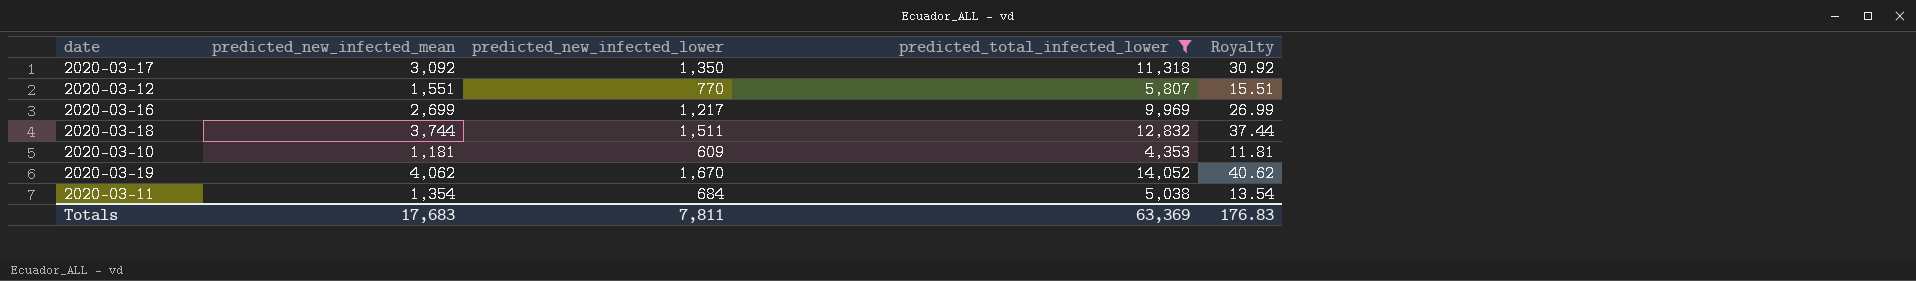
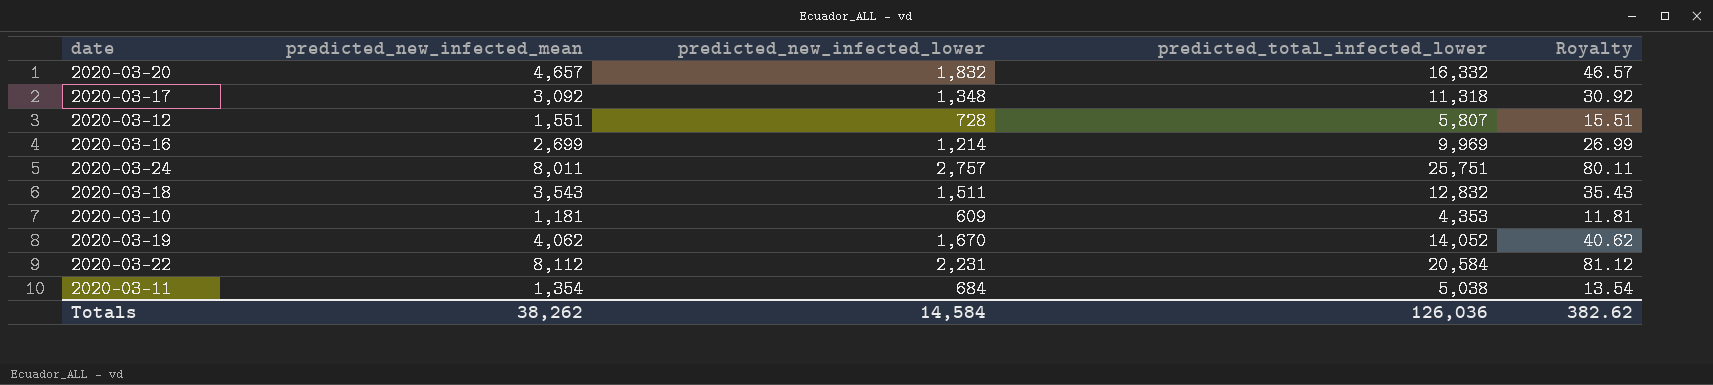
filter: predicted_total_infected_lower <= 14,052 -> none
2020-03-17 | predicted_new_infected_lower: 1,350 -> 1,348
2020-03-12 | predicted_new_infected_lower: 770 -> 728
2020-03-16 | predicted_new_infected_lower: 1,217 -> 1,214
2020-03-18 | predicted_new_infected_mean: 3,744 -> 3,543
2020-03-18 | Royalty: 37.44 -> 35.43
Totals | predicted_new_infected_mean: 17,683 -> 38,262
Totals | predicted_new_infected_lower: 7,811 -> 14,584
Totals | predicted_total_infected_lower: 63,369 -> 126,036
Totals | Royalty: 176.83 -> 382.62

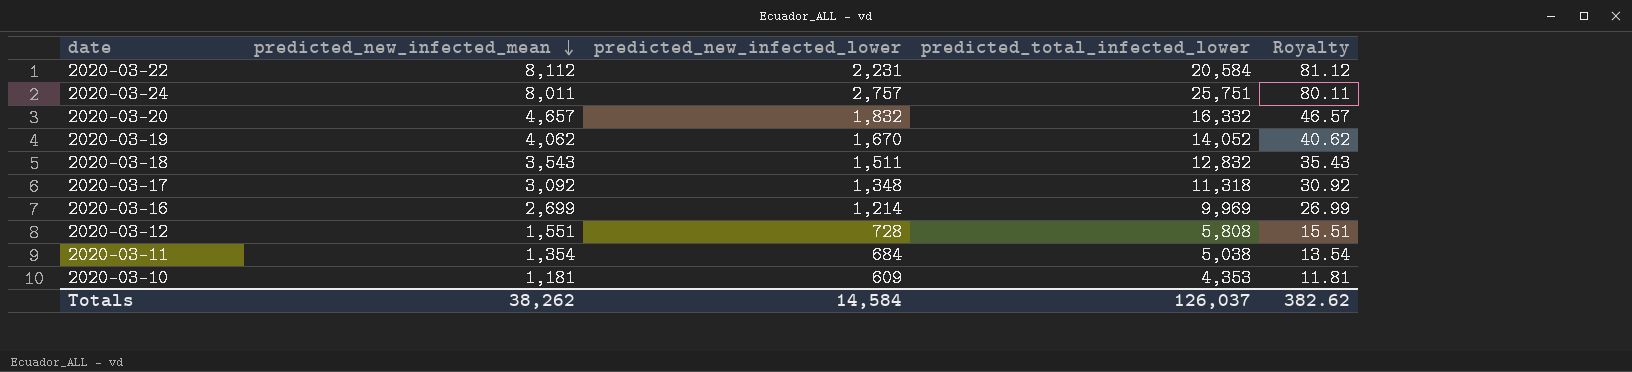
row order: none -> predicted_new_infected_mean descending
2020-03-12 | predicted_total_infected_lower: 5,807 -> 5,808
Totals | predicted_total_infected_lower: 126,036 -> 126,037

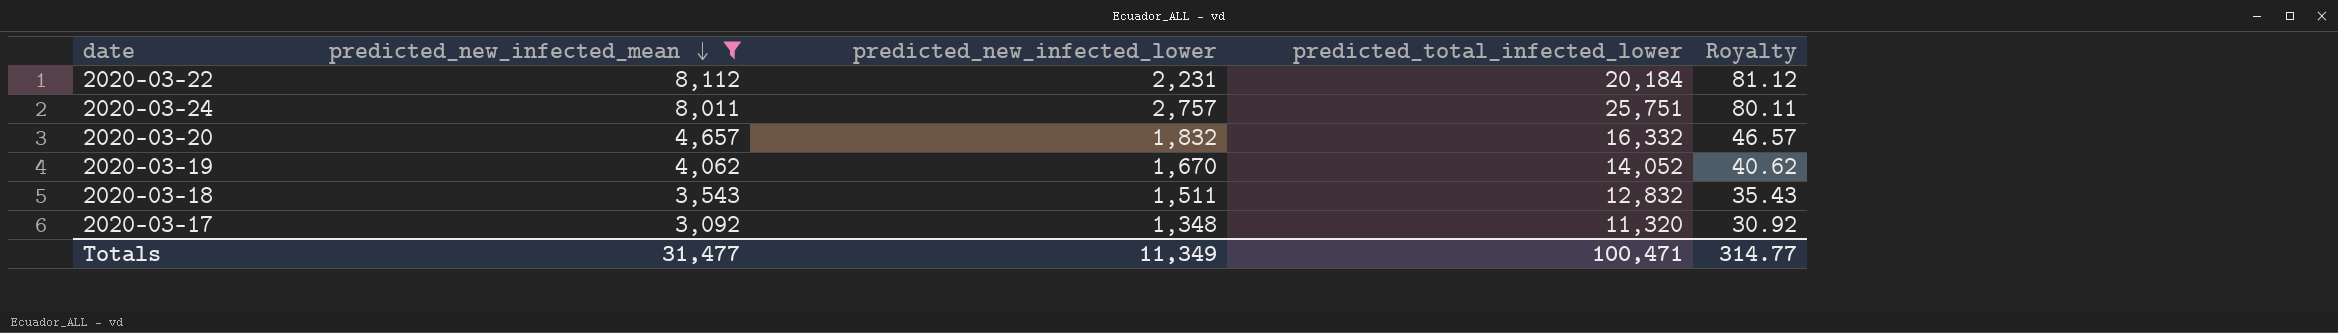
filter: none -> predicted_new_infected_mean >= 3,092
2020-03-22 | predicted_total_infected_lower: 20,584 -> 20,184
2020-03-17 | predicted_total_infected_lower: 11,318 -> 11,320
Totals | predicted_new_infected_mean: 38,262 -> 31,477
Totals | predicted_new_infected_lower: 14,584 -> 11,349
Totals | predicted_total_infected_lower: 126,037 -> 100,471
Totals | Royalty: 382.62 -> 314.77

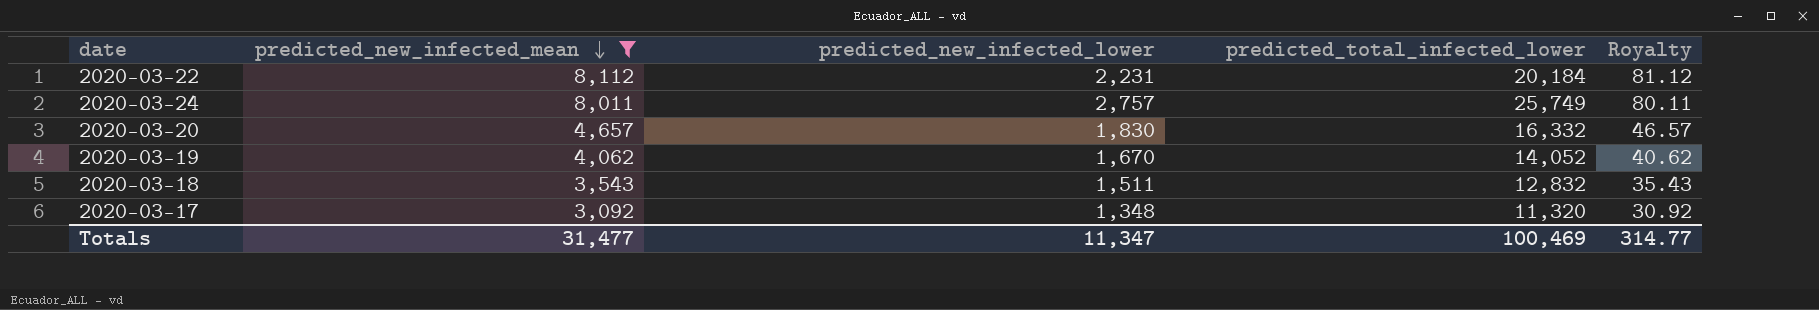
2020-03-24 | predicted_total_infected_lower: 25,751 -> 25,749
2020-03-20 | predicted_new_infected_lower: 1,832 -> 1,830
Totals | predicted_new_infected_lower: 11,349 -> 11,347
Totals | predicted_total_infected_lower: 100,471 -> 100,469

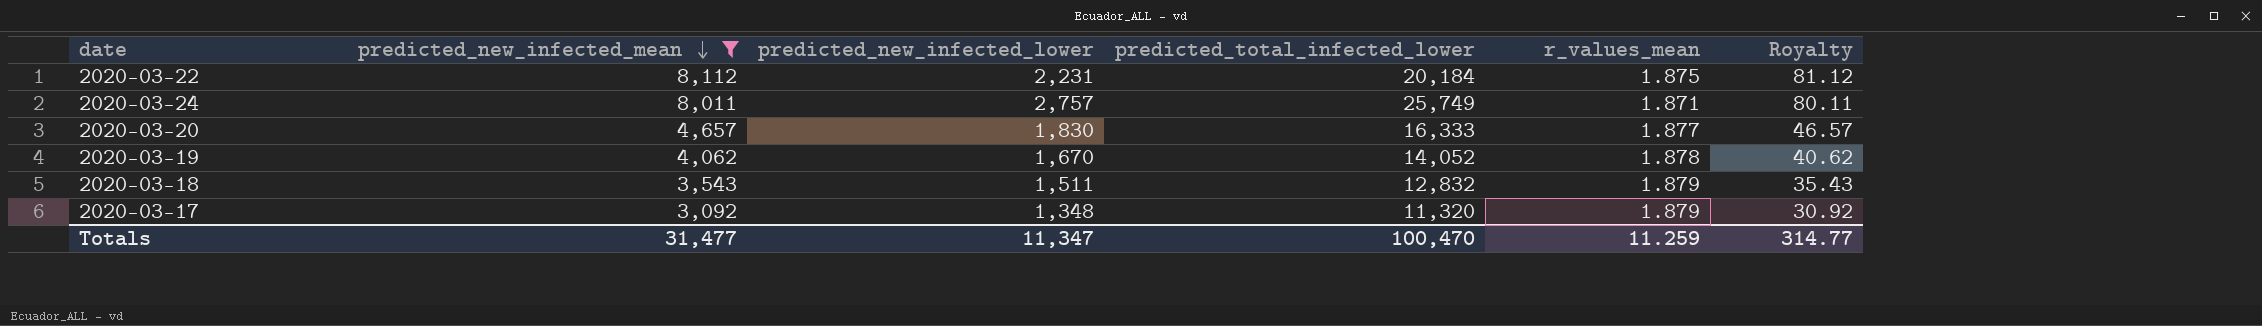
column r_values_mean | position: none -> 5
2020-03-20 | predicted_total_infected_lower: 16,332 -> 16,333
Totals | predicted_total_infected_lower: 100,469 -> 100,470

